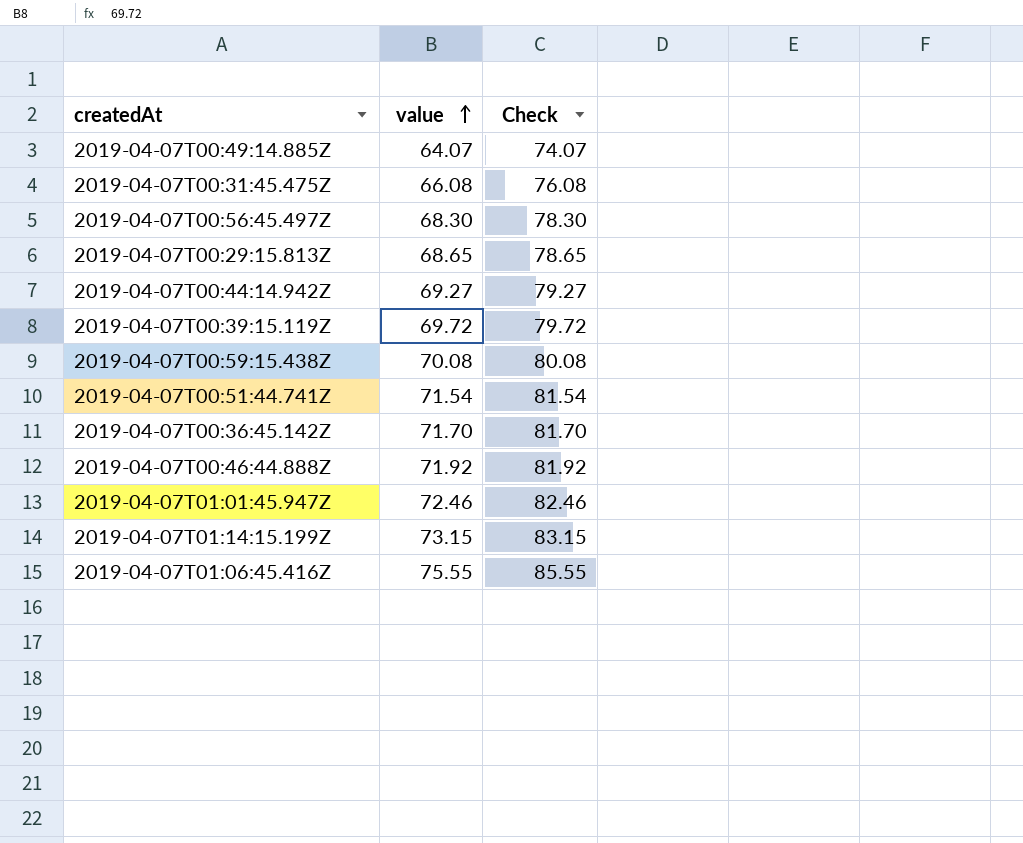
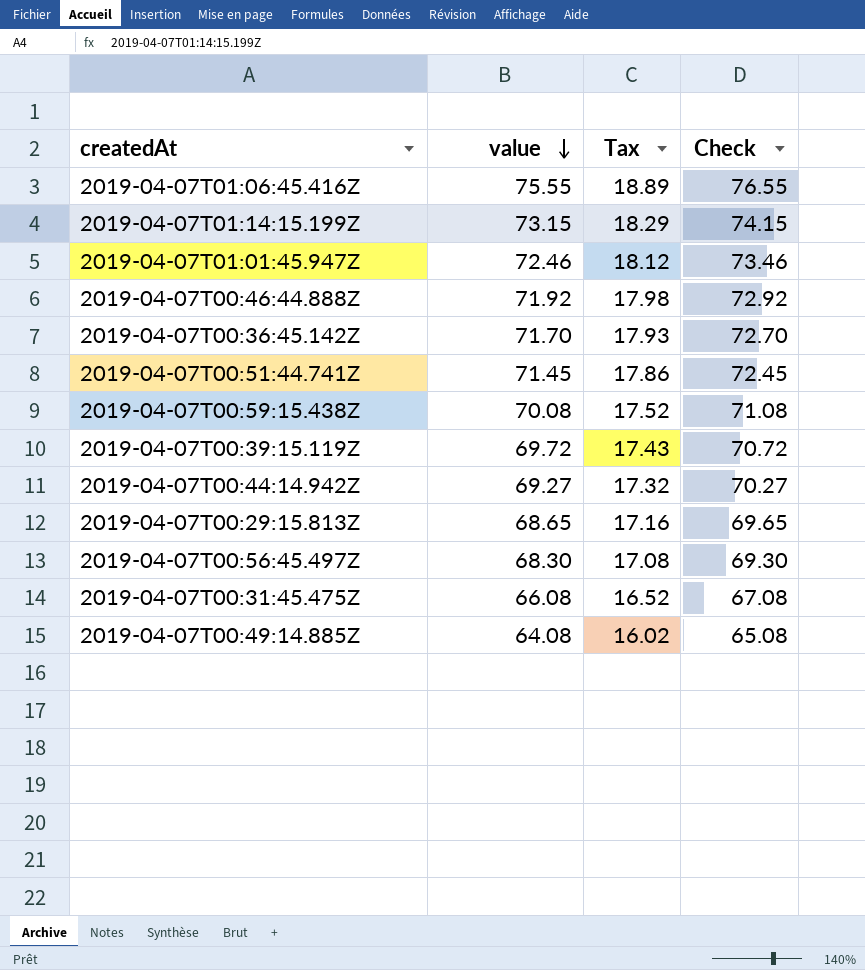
row order: value ascending -> value descending
column Tax | formula: none -> [value] * 0.25
column Check | formula: [value] + 10 -> [value] + 1
2019-04-07T00:51:44.741Z | value: 71.54 -> 71.45
2019-04-07T00:49:14.885Z | value: 64.07 -> 64.08

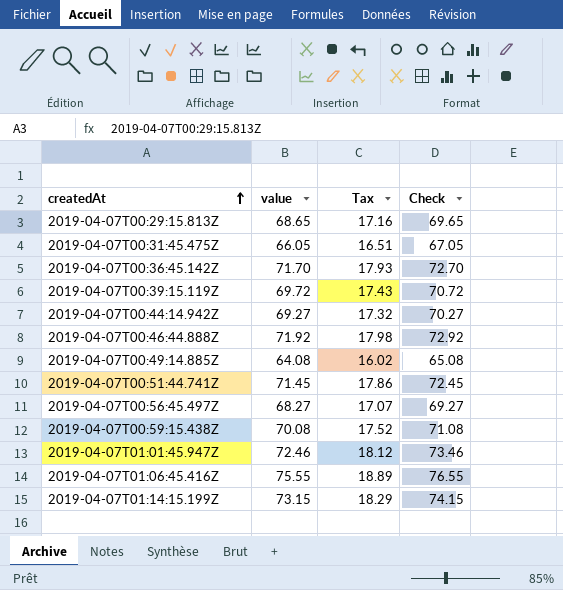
row order: value descending -> createdAt ascending
2019-04-07T00:31:45.475Z | value: 66.08 -> 66.05
2019-04-07T00:31:45.475Z | Tax: 16.52 -> 16.51
2019-04-07T00:31:45.475Z | Check: 67.08 -> 67.05
2019-04-07T00:56:45.497Z | value: 68.30 -> 68.27
2019-04-07T00:56:45.497Z | Tax: 17.08 -> 17.07
2019-04-07T00:56:45.497Z | Check: 69.30 -> 69.27

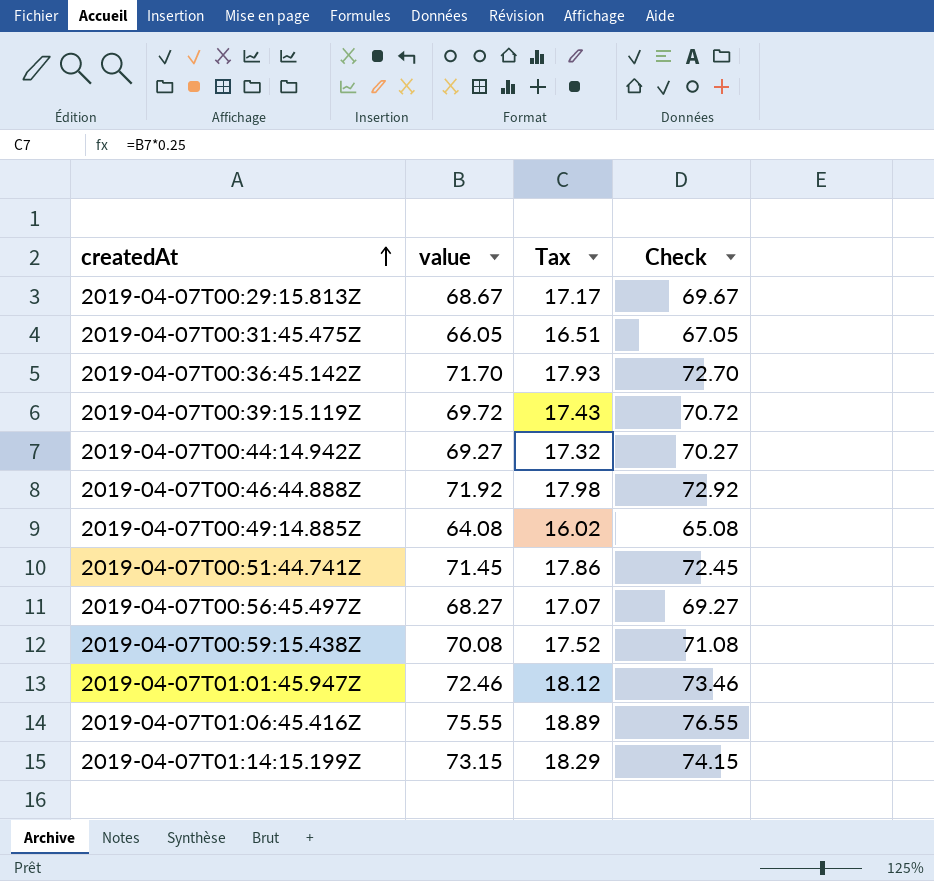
2019-04-07T00:29:15.813Z | value: 68.65 -> 68.67
2019-04-07T00:29:15.813Z | Tax: 17.16 -> 17.17
2019-04-07T00:29:15.813Z | Check: 69.65 -> 69.67

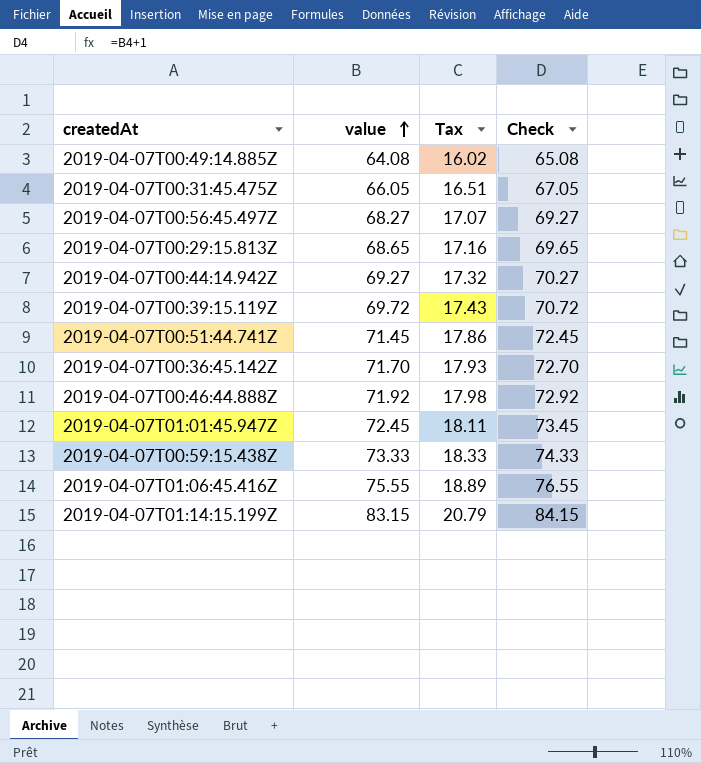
row order: createdAt ascending -> value ascending
2019-04-07T00:29:15.813Z | value: 68.67 -> 68.65
2019-04-07T00:29:15.813Z | Tax: 17.17 -> 17.16
2019-04-07T00:29:15.813Z | Check: 69.67 -> 69.65
2019-04-07T01:01:45.947Z | value: 72.46 -> 72.45
2019-04-07T01:01:45.947Z | Tax: 18.12 -> 18.11
2019-04-07T01:01:45.947Z | Check: 73.46 -> 73.45
2019-04-07T00:59:15.438Z | value: 70.08 -> 73.33
2019-04-07T00:59:15.438Z | Tax: 17.52 -> 18.33
2019-04-07T00:59:15.438Z | Check: 71.08 -> 74.33
2019-04-07T01:14:15.199Z | value: 73.15 -> 83.15
2019-04-07T01:14:15.199Z | Tax: 18.29 -> 20.79
2019-04-07T01:14:15.199Z | Check: 74.15 -> 84.15

